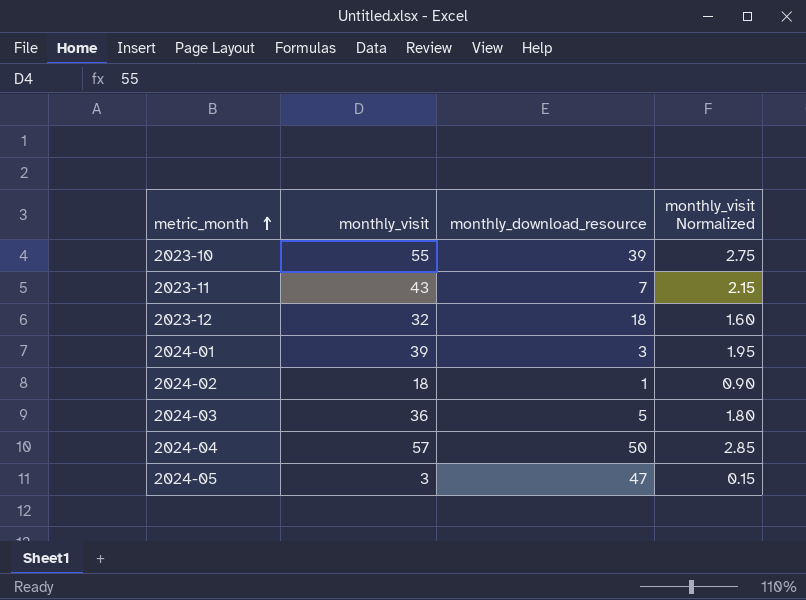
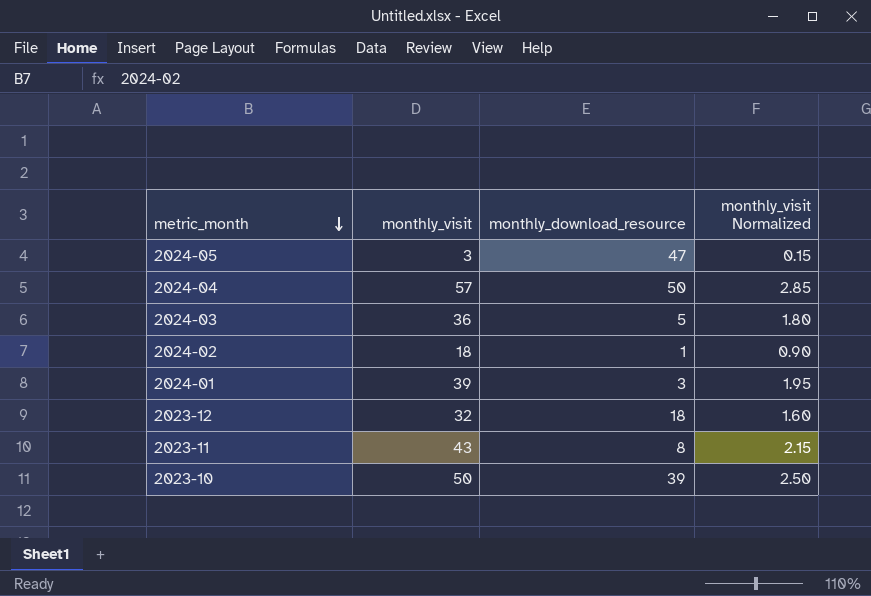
row order: metric_month ascending -> metric_month descending
2023-11 | monthly_download_resource: 7 -> 8
2023-10 | monthly_visit: 55 -> 50
2023-10 | monthly_visit Normalized: 2.75 -> 2.50

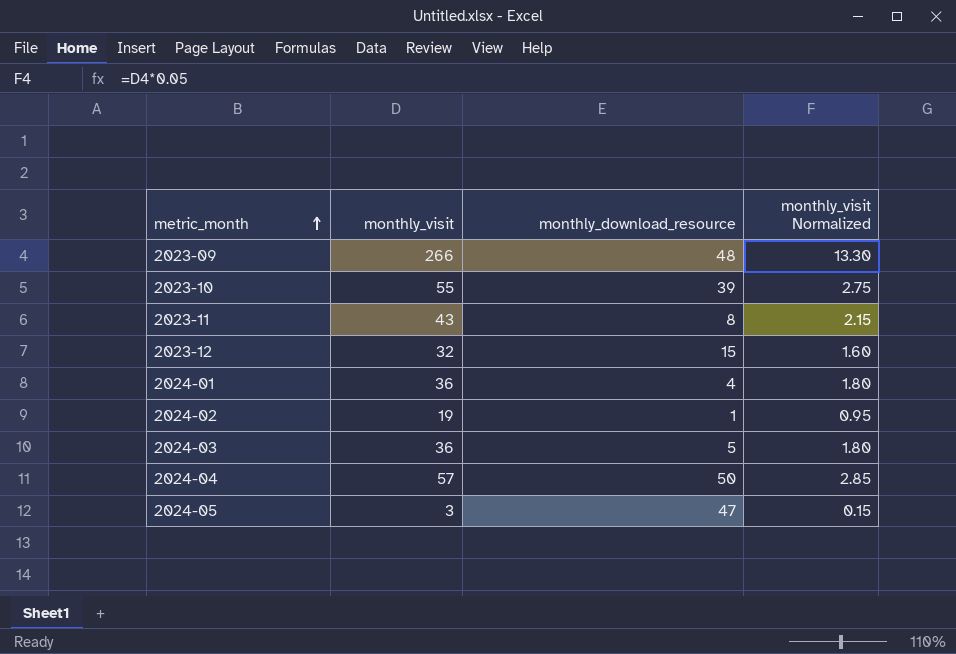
row order: metric_month descending -> metric_month ascending
row 2023-09: none -> 266 | 48 | 13.30
2023-10 | monthly_visit: 50 -> 55
2023-10 | monthly_visit Normalized: 2.50 -> 2.75
2023-12 | monthly_download_resource: 18 -> 15
2024-01 | monthly_visit: 39 -> 36
2024-01 | monthly_download_resource: 3 -> 4
2024-01 | monthly_visit Normalized: 1.95 -> 1.80
2024-02 | monthly_visit: 18 -> 19
2024-02 | monthly_visit Normalized: 0.90 -> 0.95

